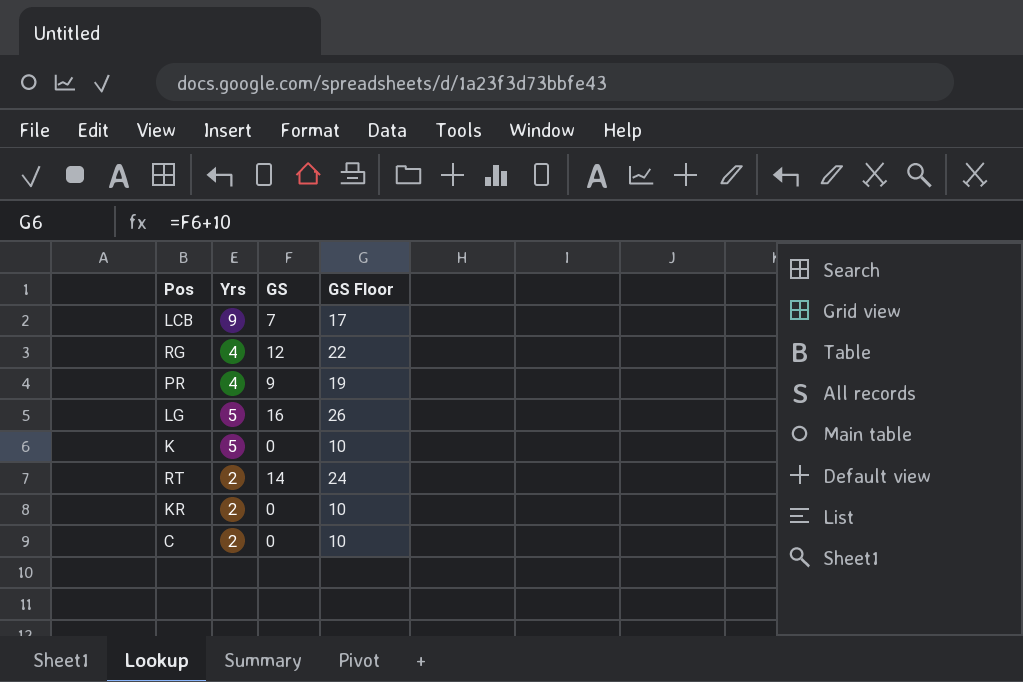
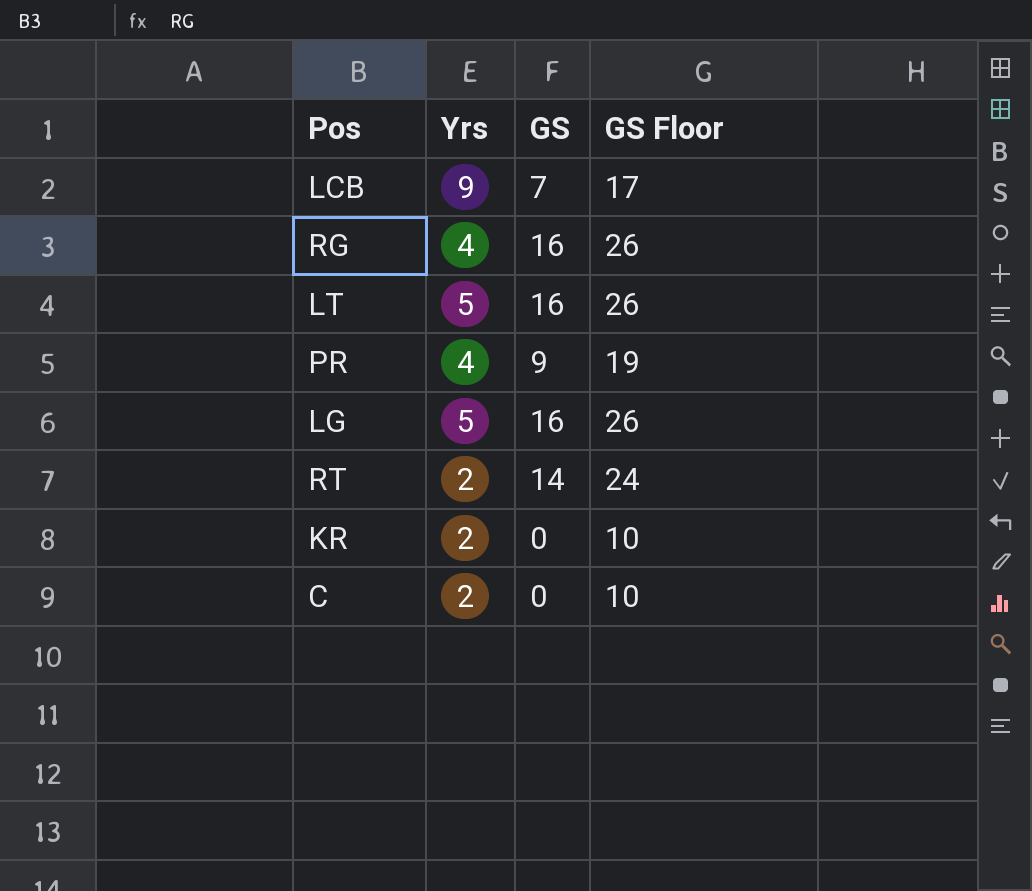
row K: 5 | 0 | 10 -> none
RG | GS: 12 -> 16
RG | GS Floor: 22 -> 26
row LT: none -> 5 | 16 | 26

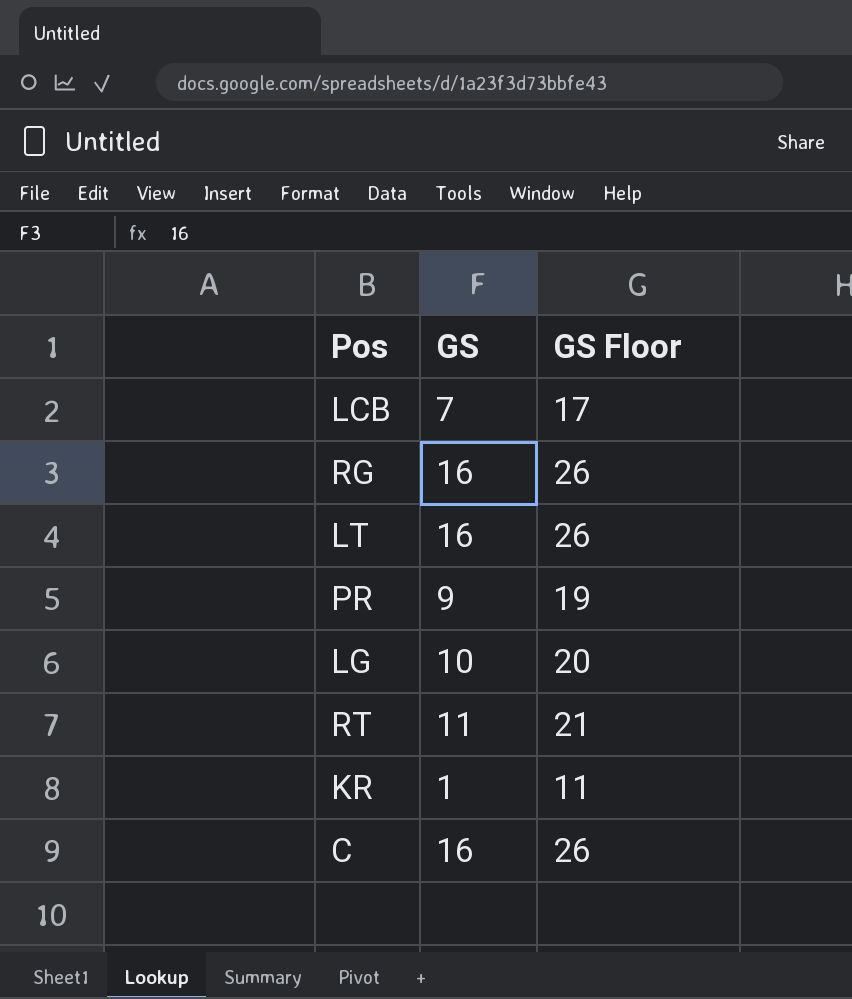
column Yrs | position: 2 -> none
LG | GS: 16 -> 10
LG | GS Floor: 26 -> 20
RT | GS: 14 -> 11
RT | GS Floor: 24 -> 21
KR | GS: 0 -> 1
KR | GS Floor: 10 -> 11
C | GS: 0 -> 16
C | GS Floor: 10 -> 26

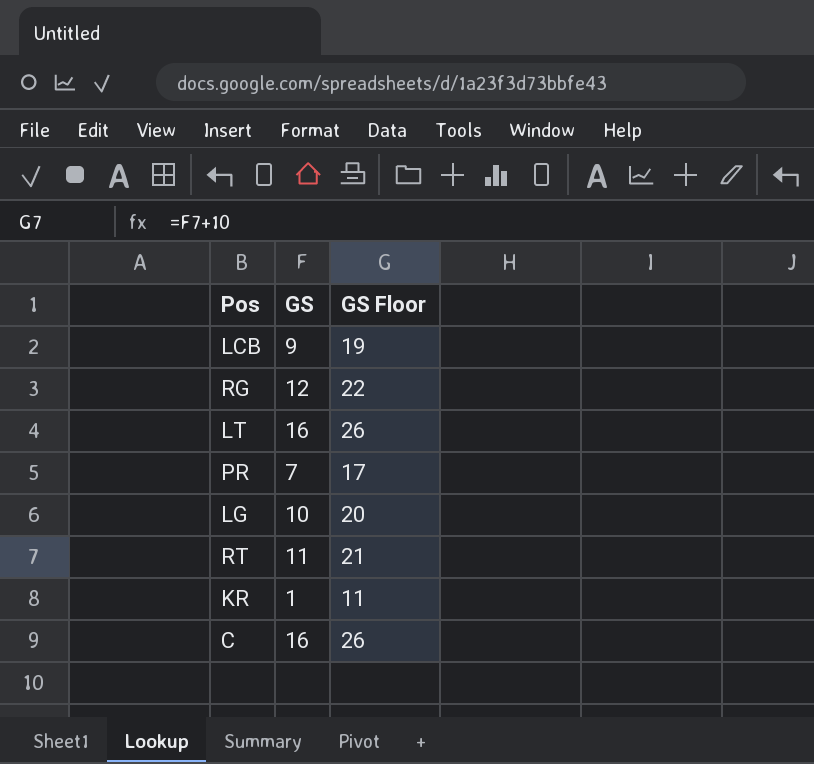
LCB | GS: 7 -> 9
LCB | GS Floor: 17 -> 19
RG | GS: 16 -> 12
RG | GS Floor: 26 -> 22
PR | GS: 9 -> 7
PR | GS Floor: 19 -> 17

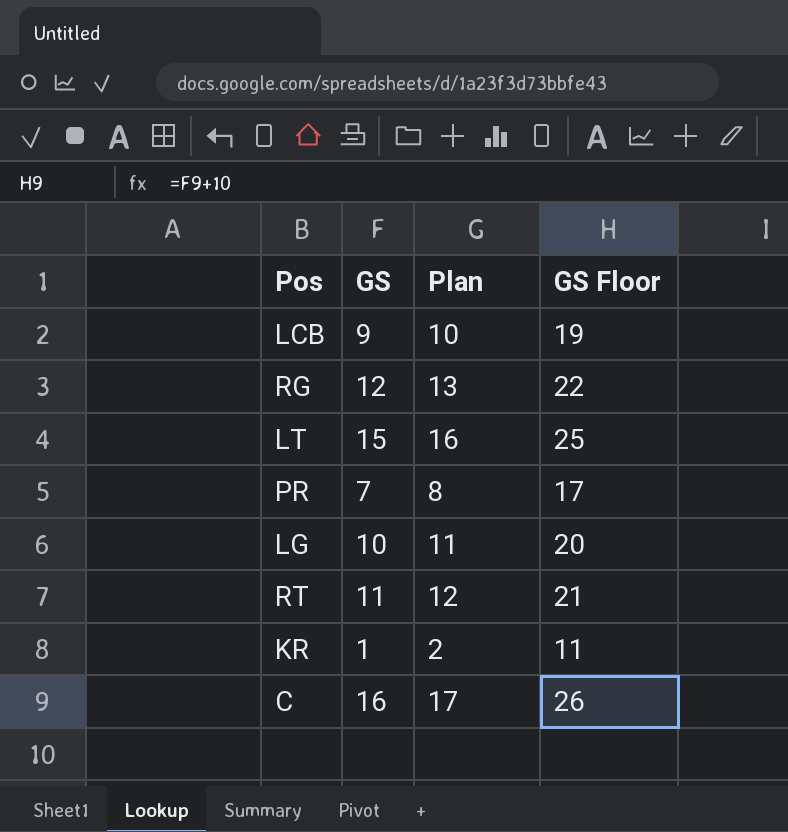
column Plan | formula: none -> [GS] + 1
LT | GS: 16 -> 15
LT | GS Floor: 26 -> 25

